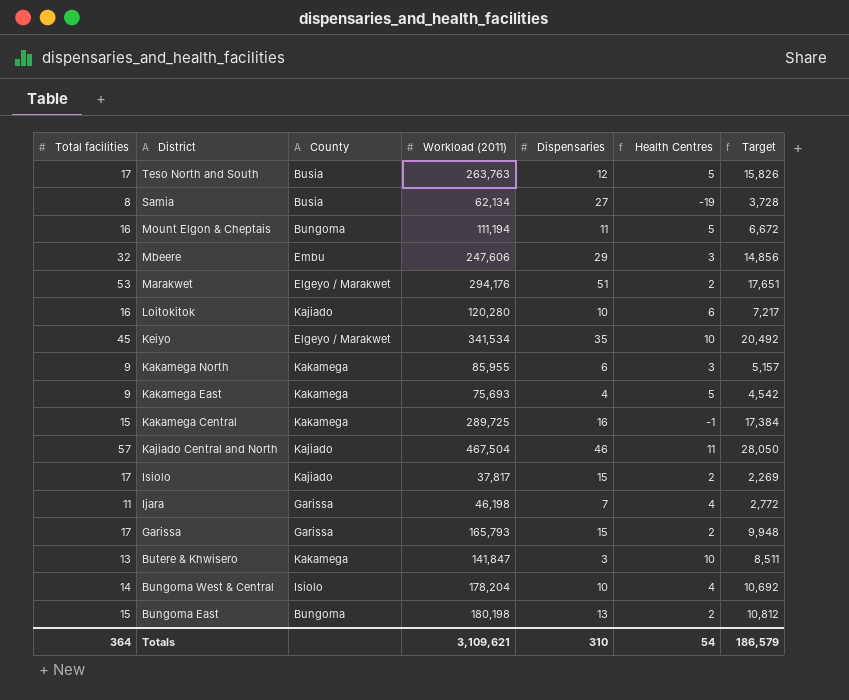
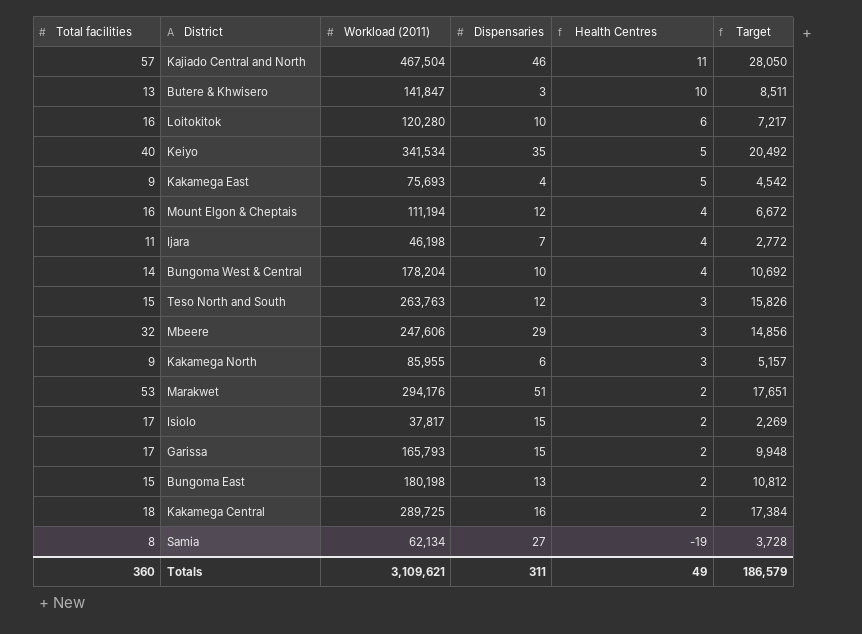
row order: District descending -> Health Centres descending
column County | position: 3 -> none
Keiyo | Total facilities: 45 -> 40
Keiyo | Health Centres: 10 -> 5
Mount Elgon & Cheptais | Dispensaries: 11 -> 12
Mount Elgon & Cheptais | Health Centres: 5 -> 4
Teso North and South | Total facilities: 17 -> 15
Teso North and South | Health Centres: 5 -> 3
Kakamega Central | Total facilities: 15 -> 18
Kakamega Central | Health Centres: -1 -> 2
Totals | Total facilities: 364 -> 360
Totals | Dispensaries: 310 -> 311
Totals | Health Centres: 54 -> 49

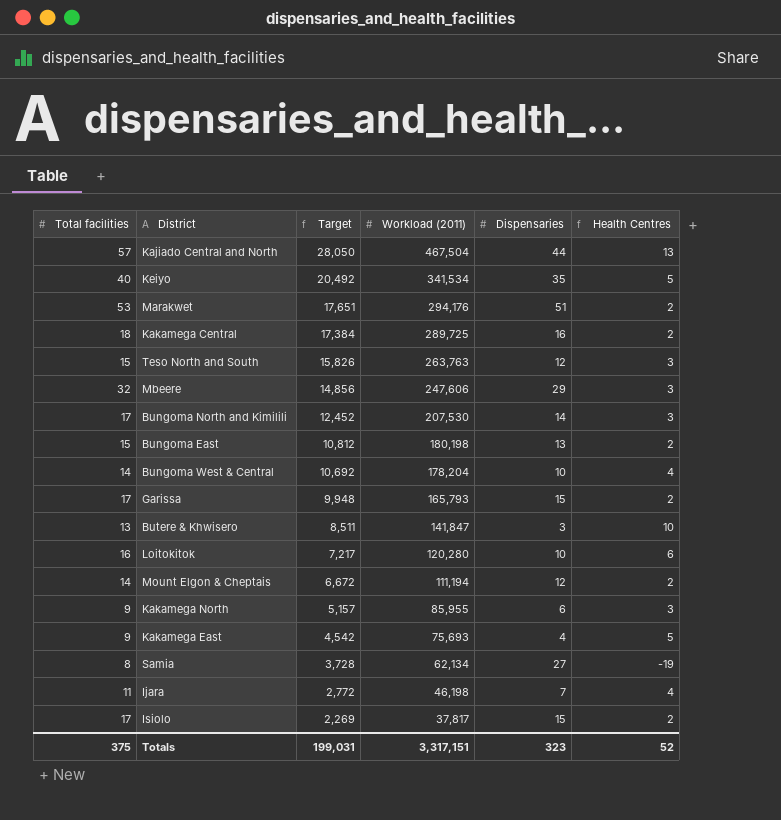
row order: Health Centres descending -> Target descending
column Target | position: 6 -> 3
Kajiado Central and North | Dispensaries: 46 -> 44
Kajiado Central and North | Health Centres: 11 -> 13
row Bungoma North and Kimilili: none -> 17 | 12,452 | 207,530 | 14 | 3
Mount Elgon & Cheptais | Total facilities: 16 -> 14
Mount Elgon & Cheptais | Health Centres: 4 -> 2
Totals | Total facilities: 360 -> 375
Totals | Target: 186,579 -> 199,031
Totals | Workload (2011): 3,109,621 -> 3,317,151
Totals | Dispensaries: 311 -> 323
Totals | Health Centres: 49 -> 52

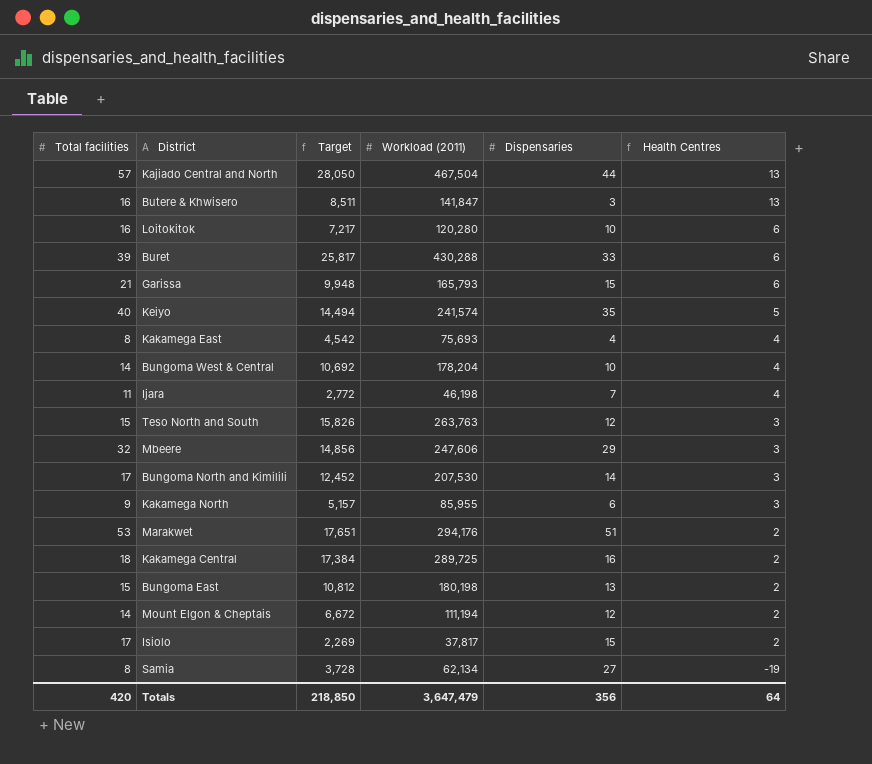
row order: Target descending -> Health Centres descending
Butere & Khwisero | Total facilities: 13 -> 16
Butere & Khwisero | Health Centres: 10 -> 13
row Buret: none -> 39 | 25,817 | 430,288 | 33 | 6
Garissa | Total facilities: 17 -> 21
Garissa | Health Centres: 2 -> 6
Keiyo | Target: 20,492 -> 14,494
Keiyo | Workload (2011): 341,534 -> 241,574
Kakamega East | Total facilities: 9 -> 8
Kakamega East | Health Centres: 5 -> 4
Totals | Total facilities: 375 -> 420
Totals | Target: 199,031 -> 218,850
Totals | Workload (2011): 3,317,151 -> 3,647,479
Totals | Dispensaries: 323 -> 356
Totals | Health Centres: 52 -> 64

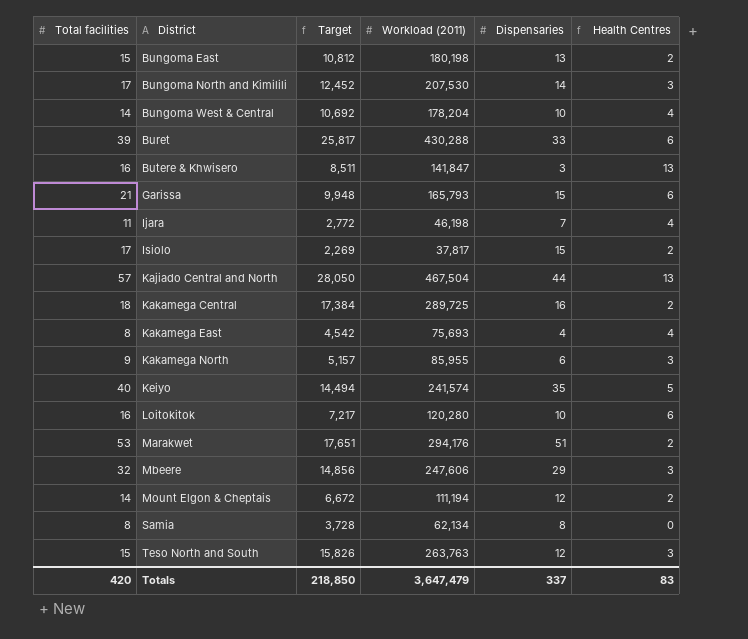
row order: Health Centres descending -> District ascending
Samia | Dispensaries: 27 -> 8
Samia | Health Centres: -19 -> 0
Totals | Dispensaries: 356 -> 337
Totals | Health Centres: 64 -> 83

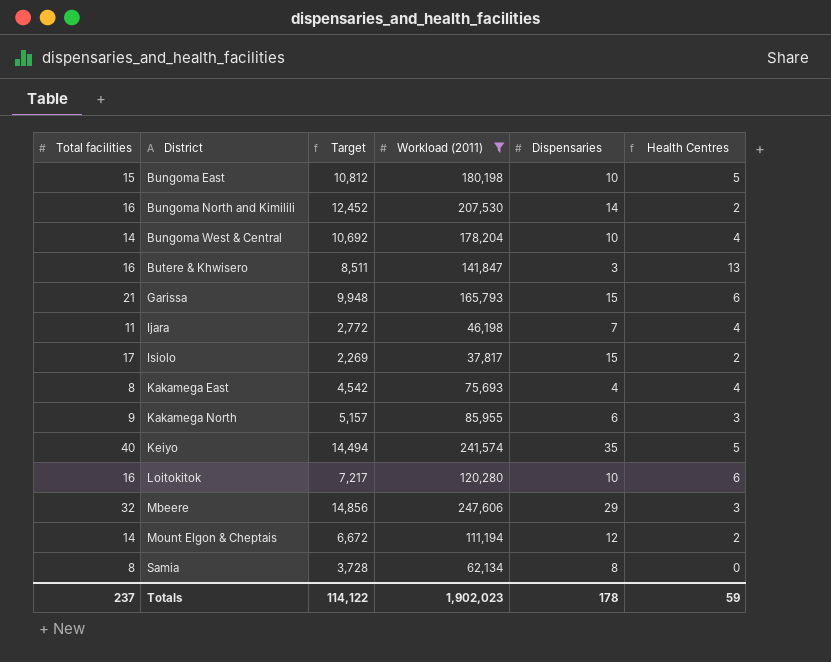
filter: none -> Workload (2011) <= 247,606
Bungoma East | Dispensaries: 13 -> 10
Bungoma East | Health Centres: 2 -> 5
Bungoma North and Kimilili | Total facilities: 17 -> 16
Bungoma North and Kimilili | Health Centres: 3 -> 2
Totals | Total facilities: 420 -> 237
Totals | Target: 218,850 -> 114,122
Totals | Workload (2011): 3,647,479 -> 1,902,023
Totals | Dispensaries: 337 -> 178
Totals | Health Centres: 83 -> 59

